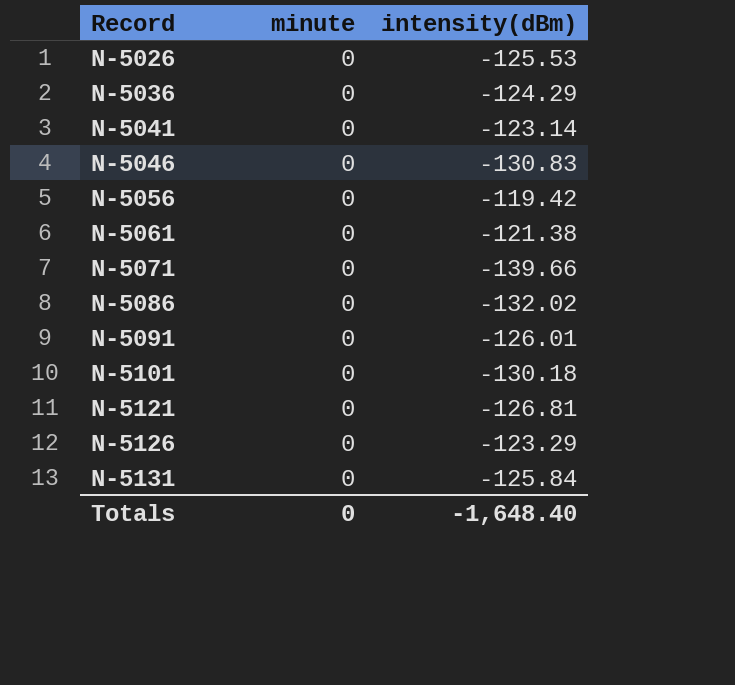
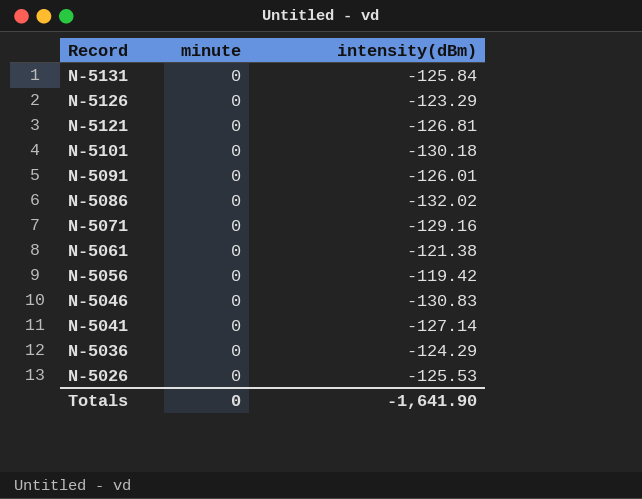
row order: Record ascending -> Record descending
N-5071 | intensity(dBm): -139.66 -> -129.16
N-5041 | intensity(dBm): -123.14 -> -127.14
Totals | intensity(dBm): -1,648.40 -> -1,641.90

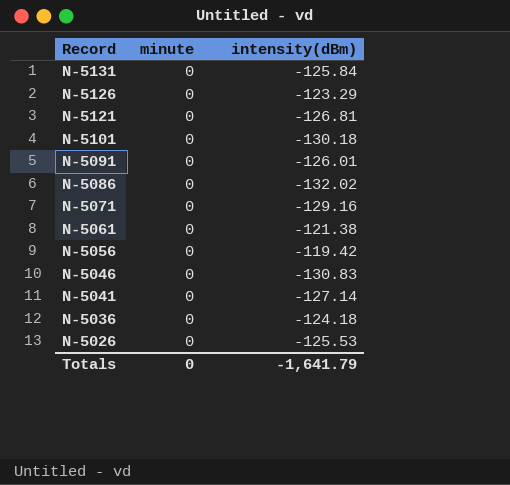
N-5036 | intensity(dBm): -124.29 -> -124.18
Totals | intensity(dBm): -1,641.90 -> -1,641.79

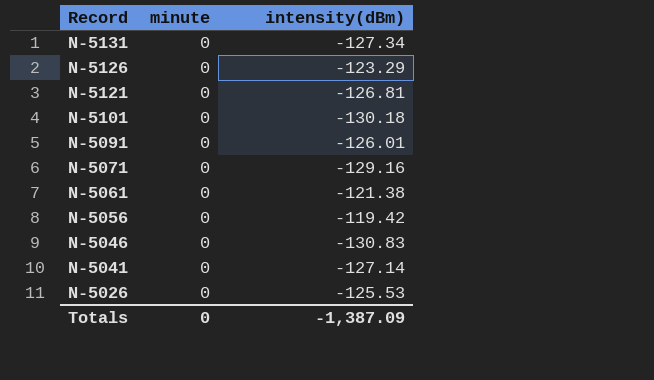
row N-5086: 0 | -132.02 -> none
row N-5036: 0 | -124.18 -> none
N-5131 | intensity(dBm): -125.84 -> -127.34
Totals | intensity(dBm): -1,641.79 -> -1,387.09

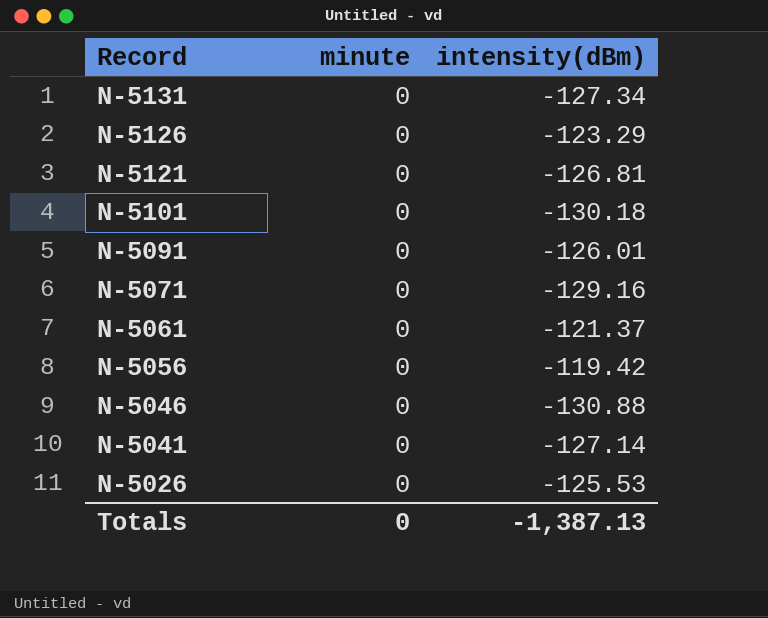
N-5061 | intensity(dBm): -121.38 -> -121.37
N-5046 | intensity(dBm): -130.83 -> -130.88
Totals | intensity(dBm): -1,387.09 -> -1,387.13

